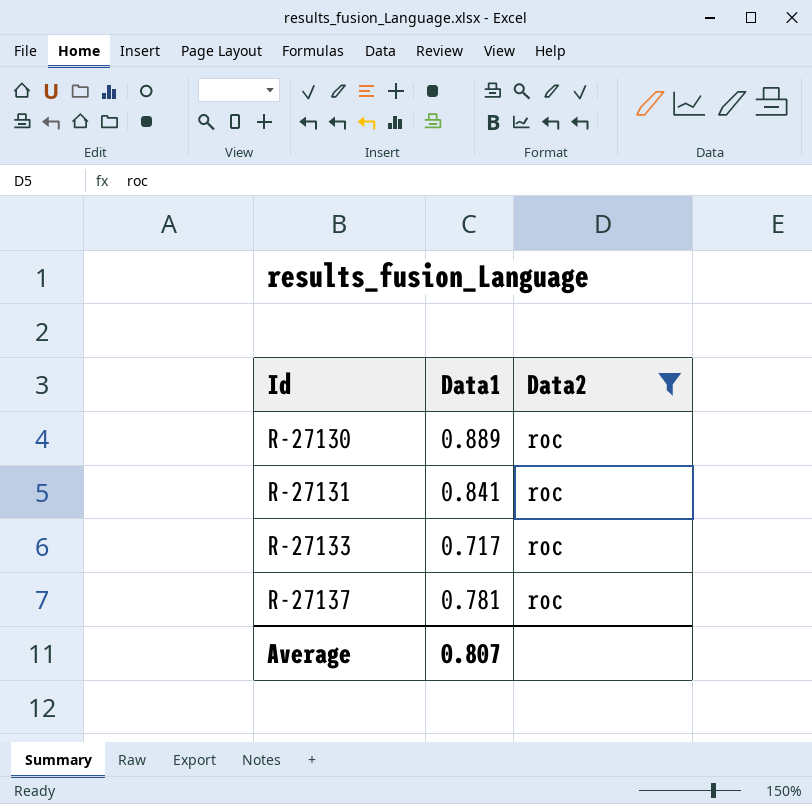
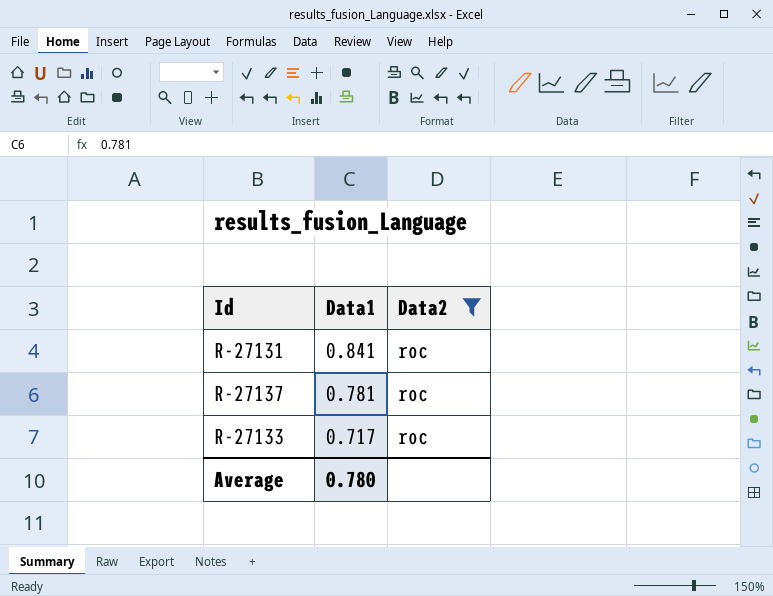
row order: Id ascending -> Data1 descending
row R-27130: 0.889 | roc -> none
Average | Data1: 0.807 -> 0.780

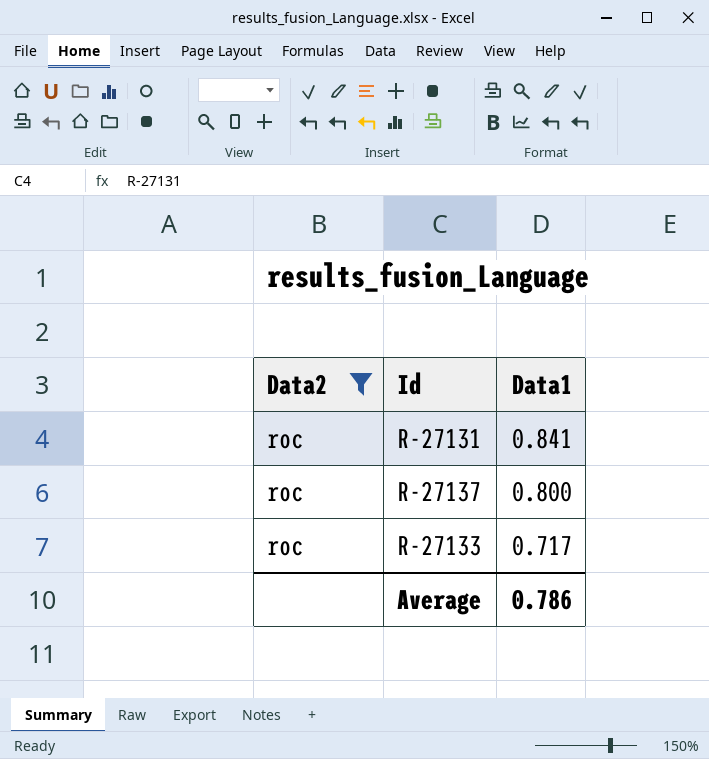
column Data2 | position: 3 -> 1
R-27137 | Data1: 0.781 -> 0.800
Average | Data1: 0.780 -> 0.786

